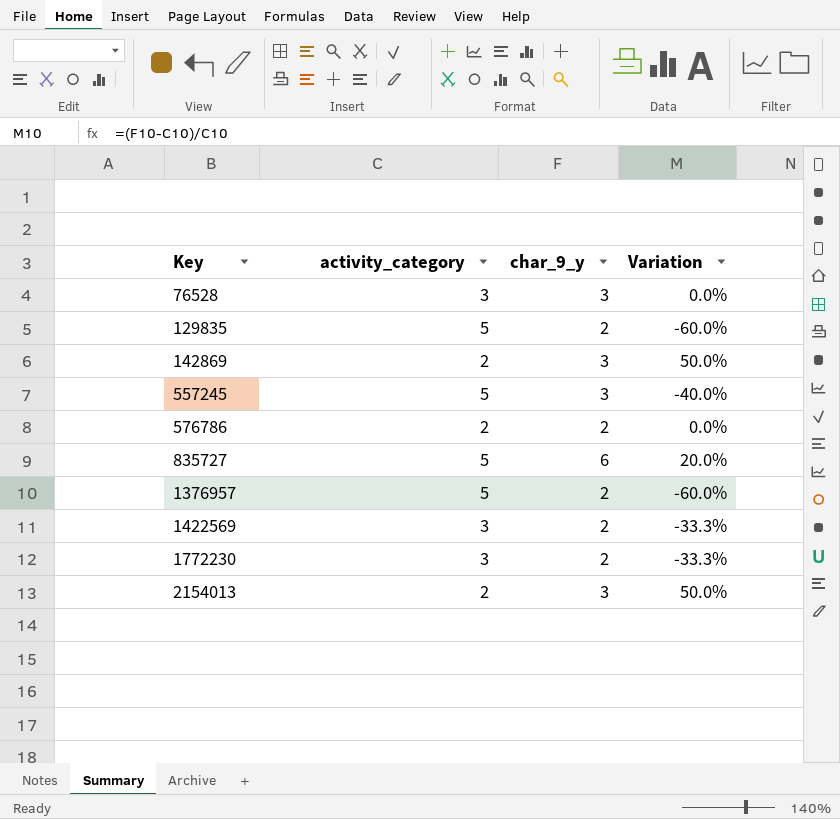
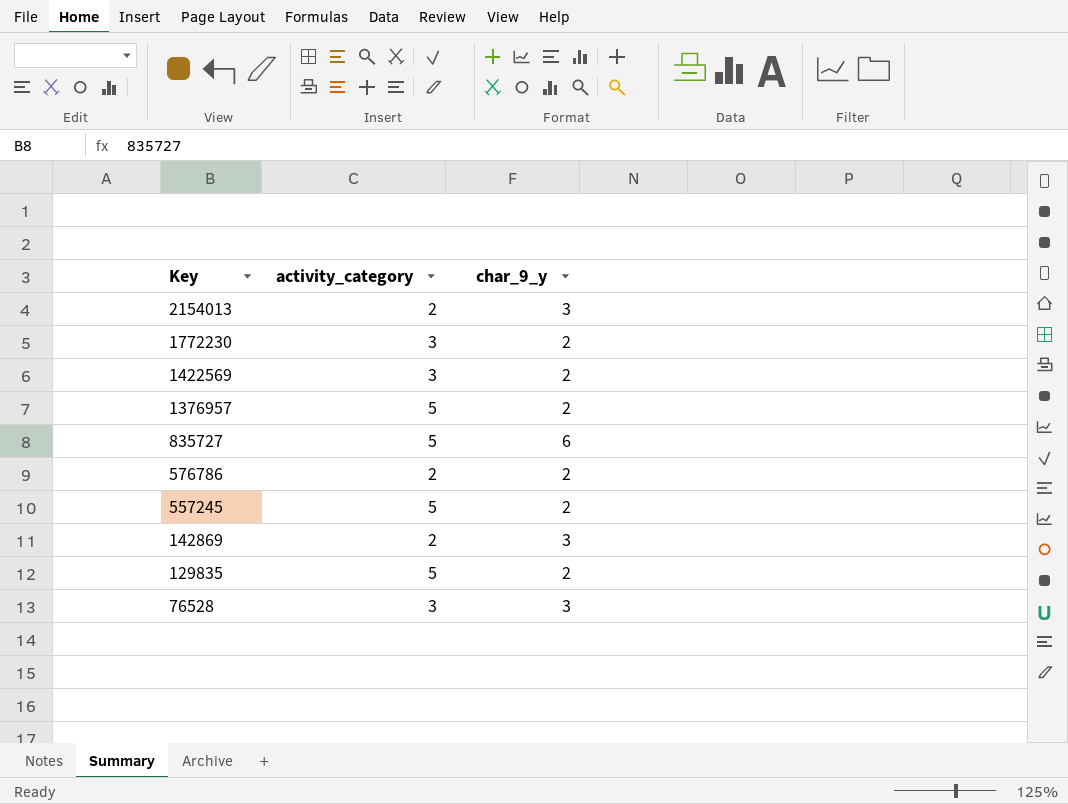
row order: Key ascending -> Key descending
column Variation | formula: ([char_9_y] - [activity_category]) / [activity_category] -> none
557245 | char_9_y: 3 -> 2

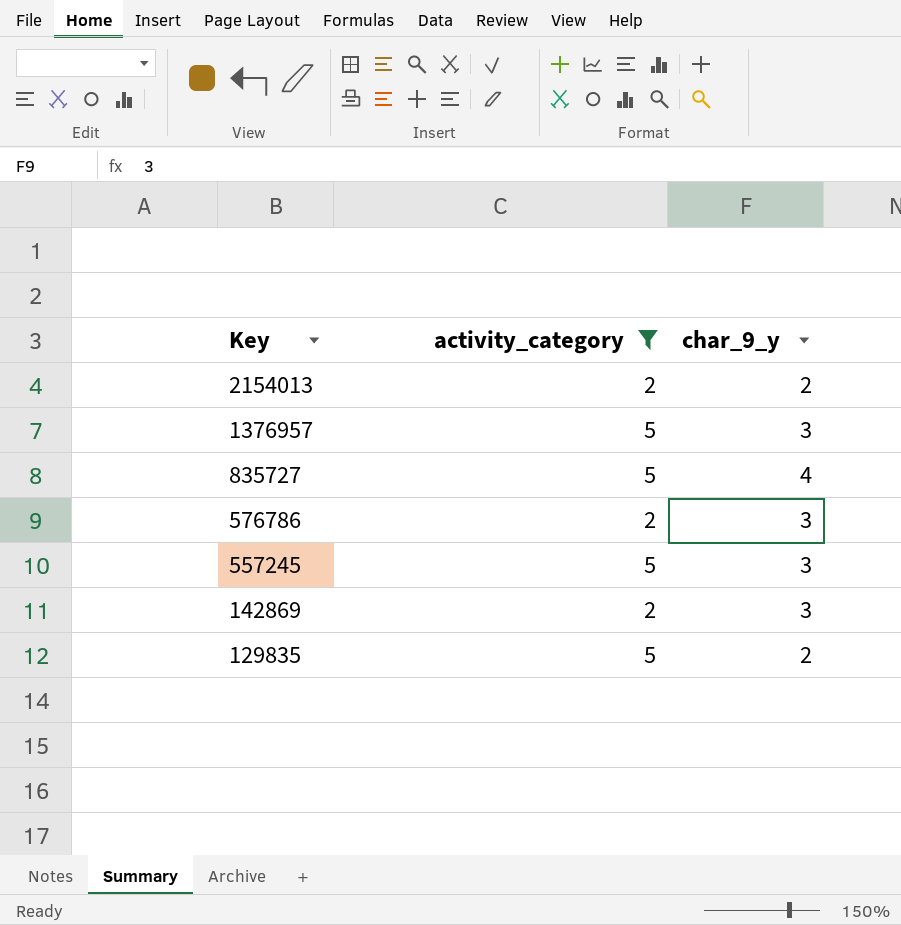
filter: none -> activity_category != 3
2154013 | char_9_y: 3 -> 2
1376957 | char_9_y: 2 -> 3
835727 | char_9_y: 6 -> 4
576786 | char_9_y: 2 -> 3
557245 | char_9_y: 2 -> 3

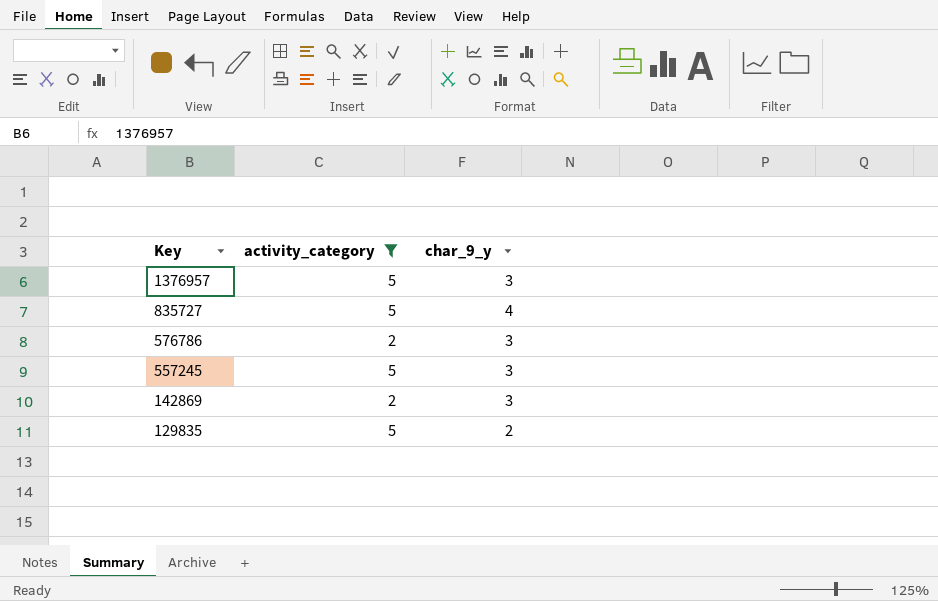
row 2154013: 2 | 2 -> none

